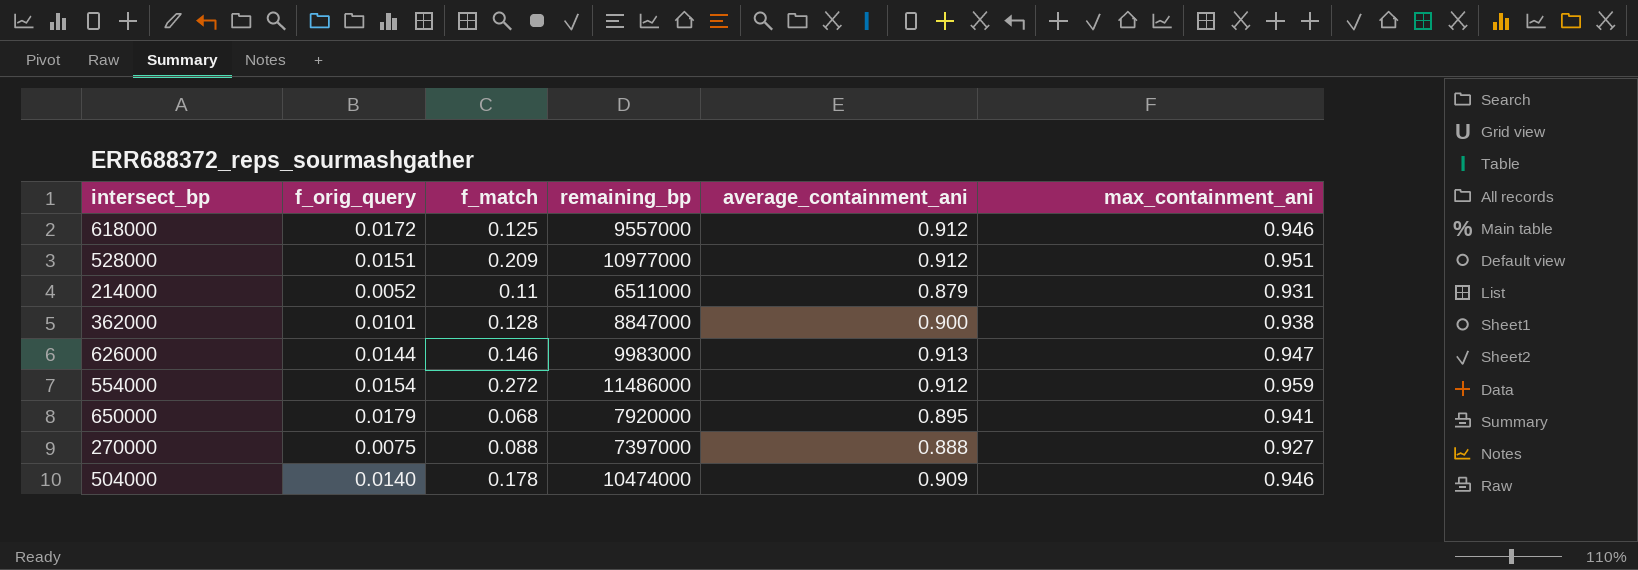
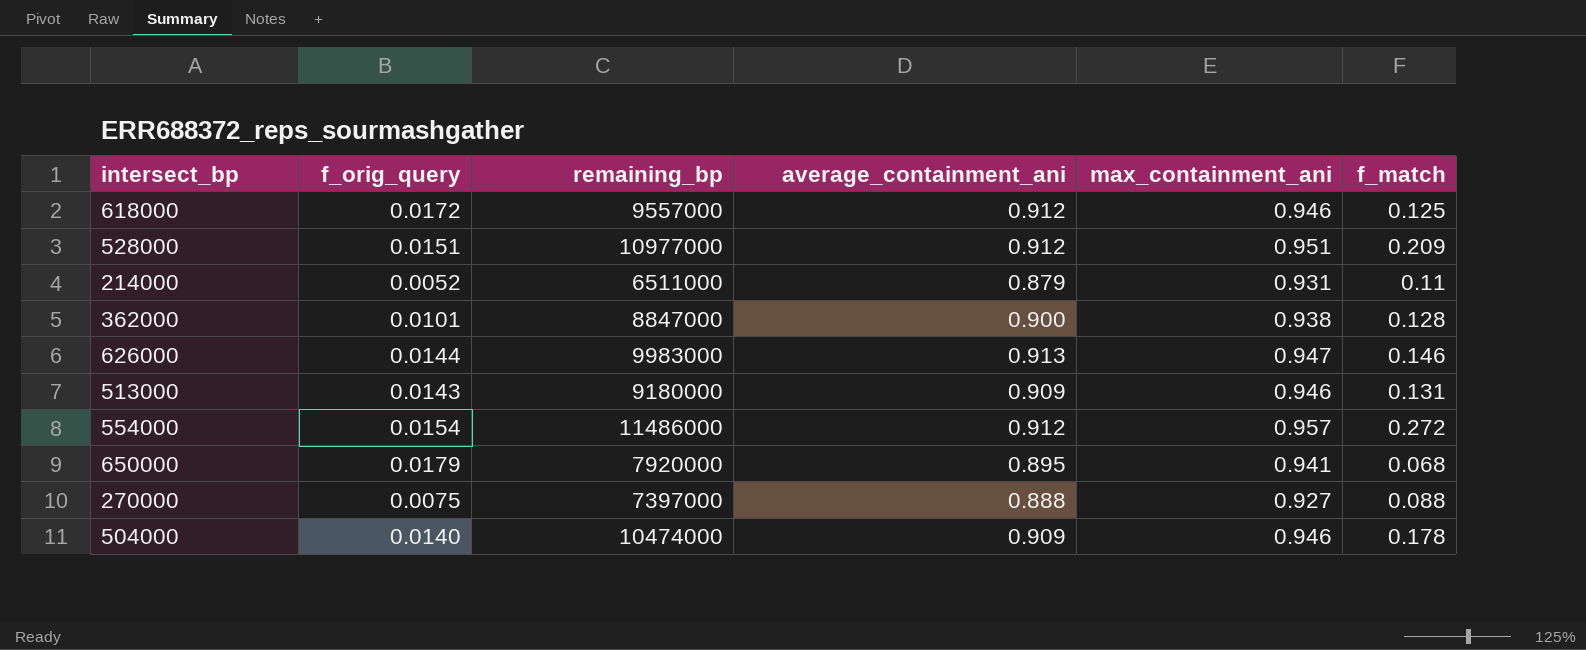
column f_match | position: 3 -> 6
row 513000: none -> 0.0143 | 9180000 | 0.909 | 0.946 | 0.131
554000 | max_containment_ani: 0.959 -> 0.957

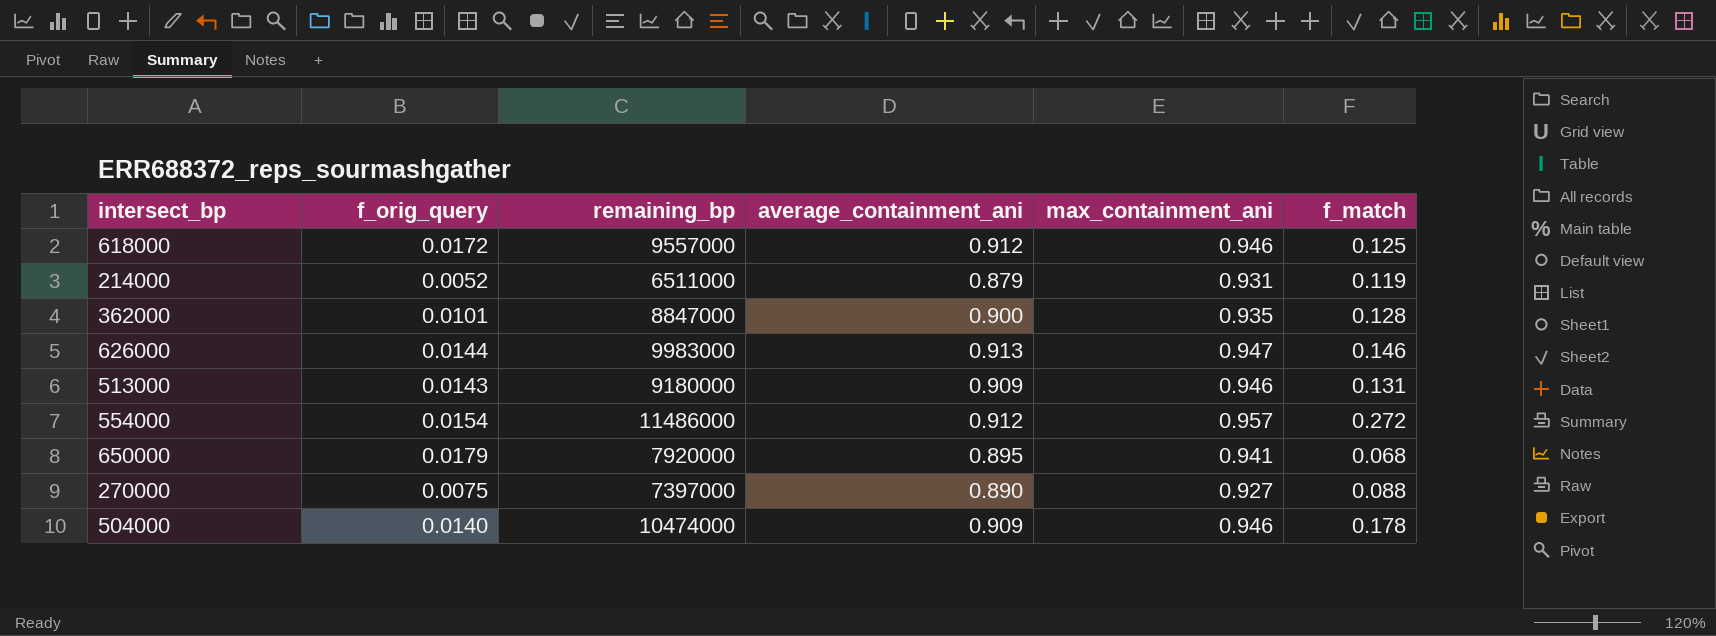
row 528000: 0.0151 | 10977000 | 0.912 | 0.951 | 0.209 -> none
214000 | f_match: 0.11 -> 0.119
362000 | max_containment_ani: 0.938 -> 0.935
270000 | average_containment_ani: 0.888 -> 0.890

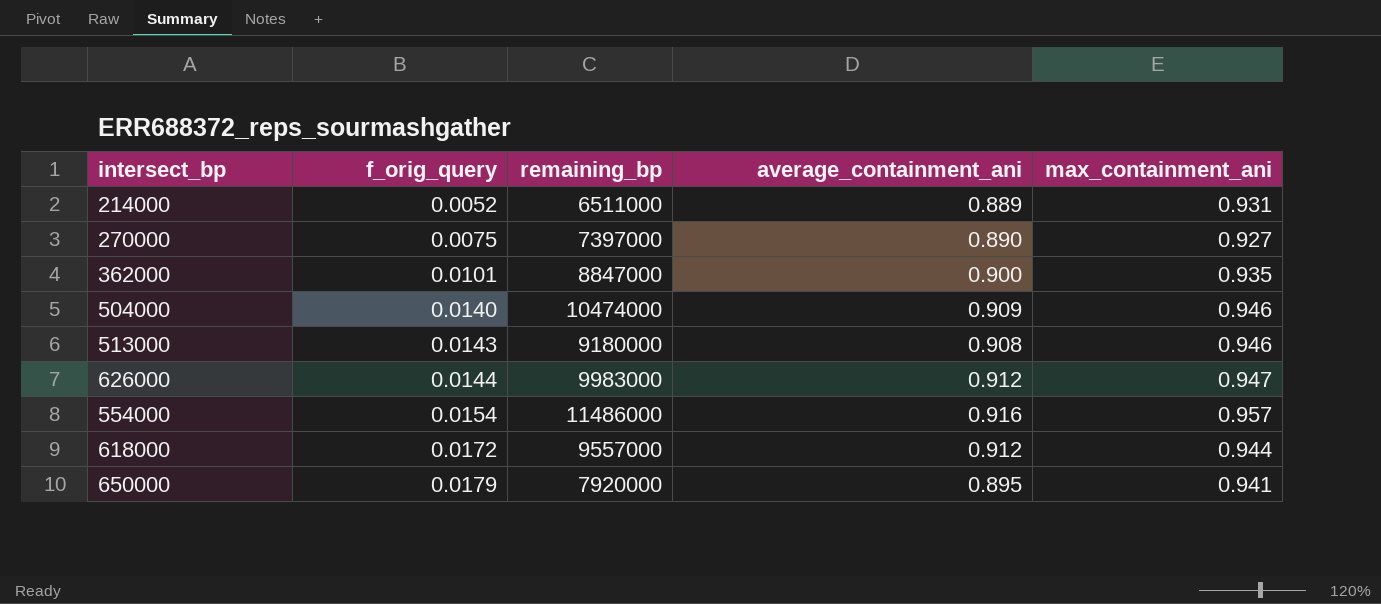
row order: none -> f_orig_query ascending
column f_match | position: 6 -> none
214000 | average_containment_ani: 0.879 -> 0.889
513000 | average_containment_ani: 0.909 -> 0.908
626000 | average_containment_ani: 0.913 -> 0.912
554000 | average_containment_ani: 0.912 -> 0.916
618000 | max_containment_ani: 0.946 -> 0.944

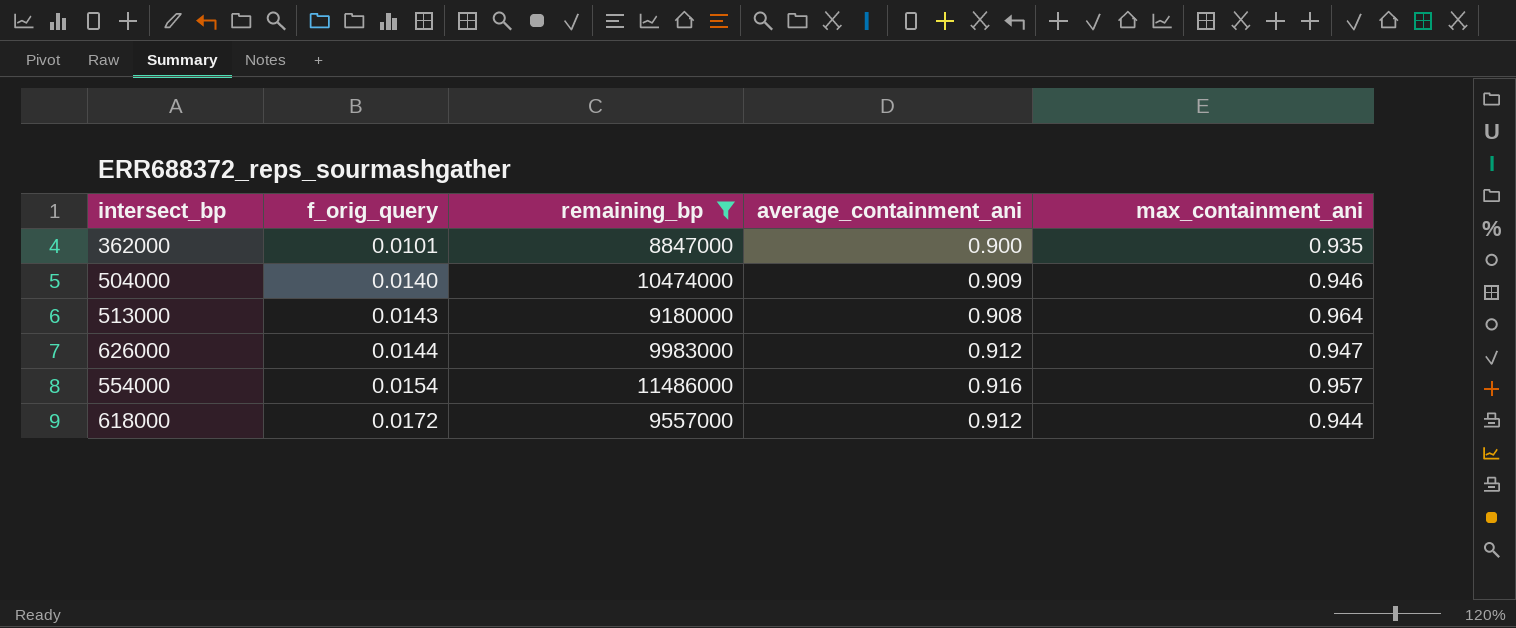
filter: none -> remaining_bp >= 8847000
513000 | max_containment_ani: 0.946 -> 0.964

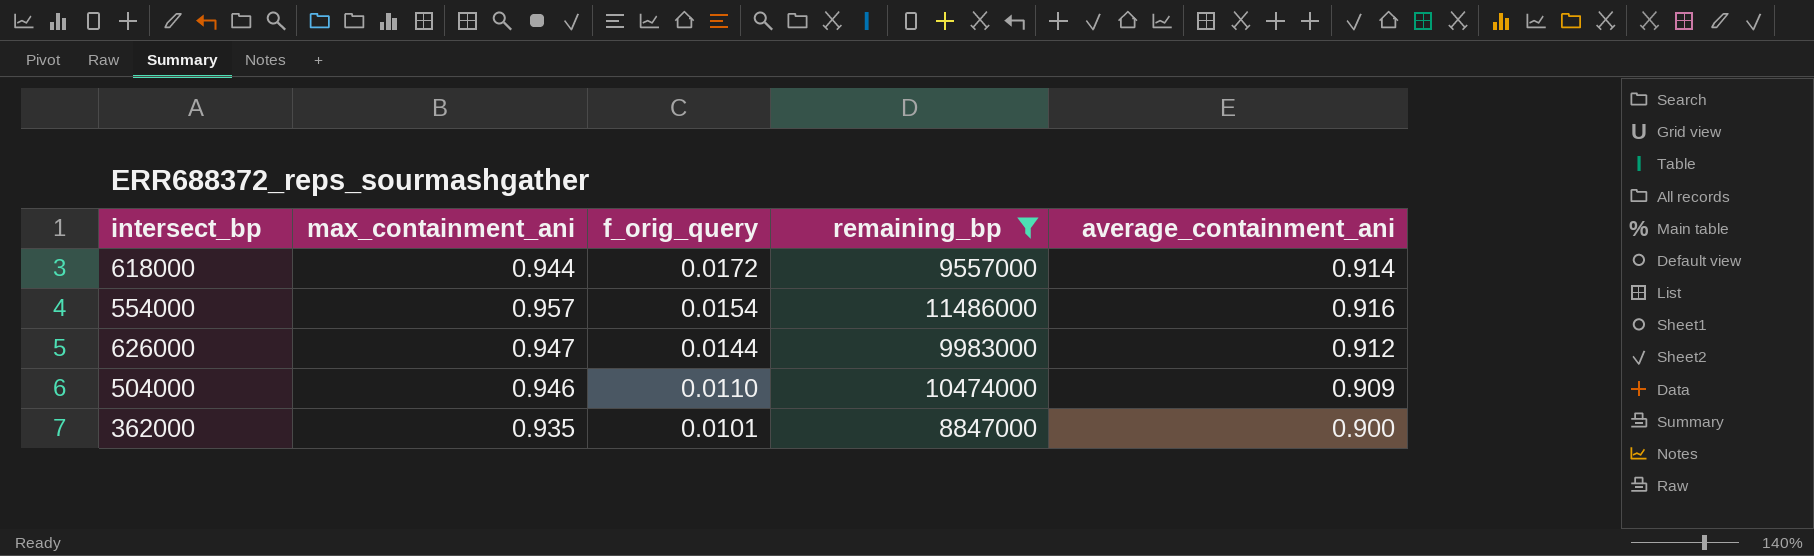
row order: f_orig_query ascending -> f_orig_query descending
column max_containment_ani | position: 5 -> 2
row 513000: 0.0143 | 9180000 | 0.908 | 0.964 -> none
618000 | average_containment_ani: 0.912 -> 0.914
504000 | f_orig_query: 0.0140 -> 0.0110

